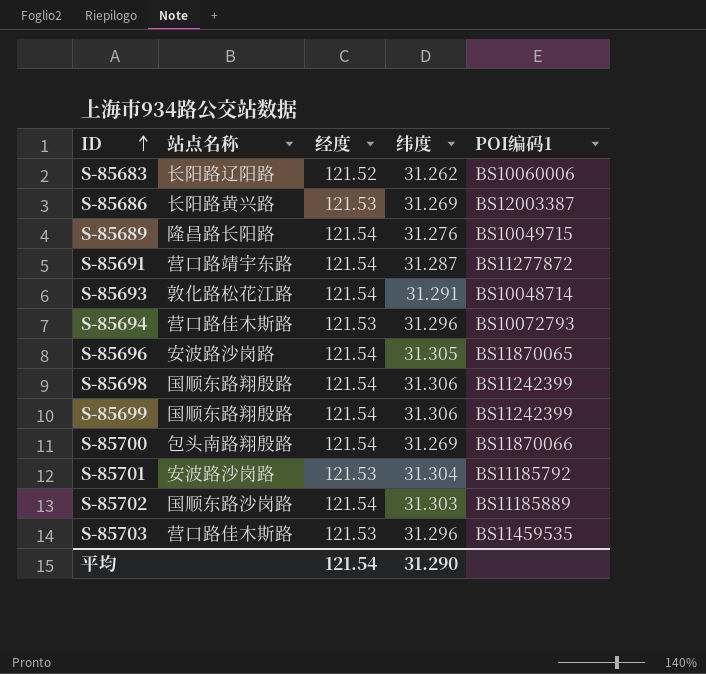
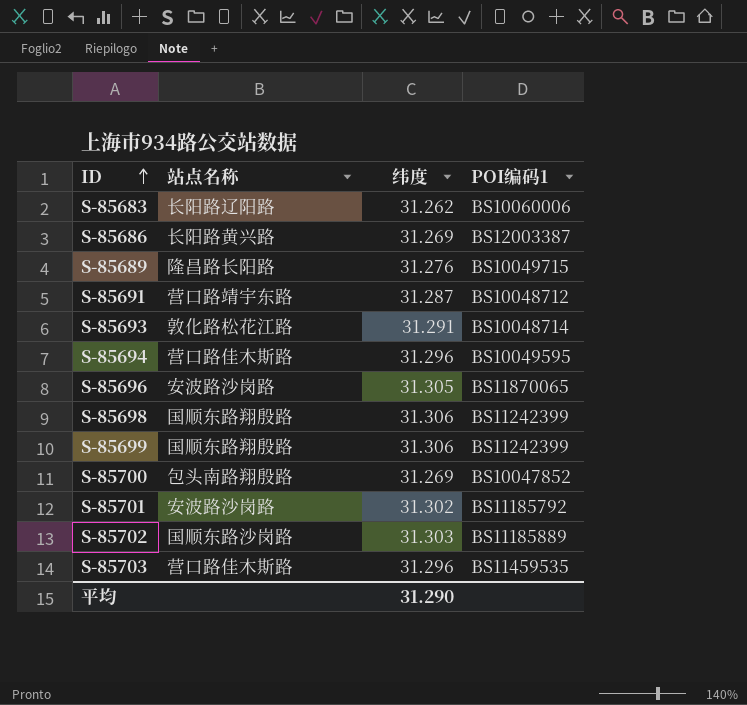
column 经度 | position: 3 -> none
S-85691 | POI编码1: BS11277872 -> BS10048712
S-85694 | POI编码1: BS10072793 -> BS10049595
S-85700 | POI编码1: BS11870066 -> BS10047852
S-85701 | 纬度: 31.304 -> 31.302

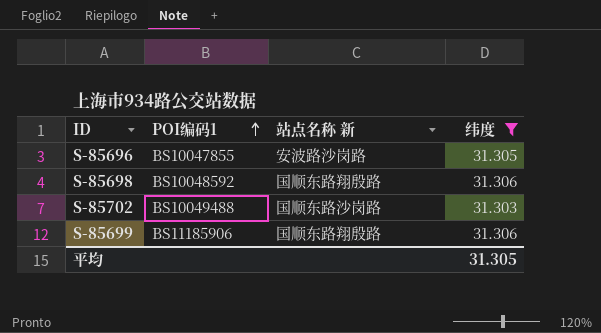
filter: none -> 纬度 >= 31.303
row order: ID ascending -> POI编码1 ascending
column POI编码1 | position: 4 -> 2
column name: 站点名称 -> 站点名称 新
S-85696 | POI编码1: BS11870065 -> BS10047855
S-85698 | POI编码1: BS11242399 -> BS10048592
S-85702 | POI编码1: BS11185889 -> BS10049488
S-85699 | POI编码1: BS11242399 -> BS11185906
平均 | 纬度: 31.290 -> 31.305

